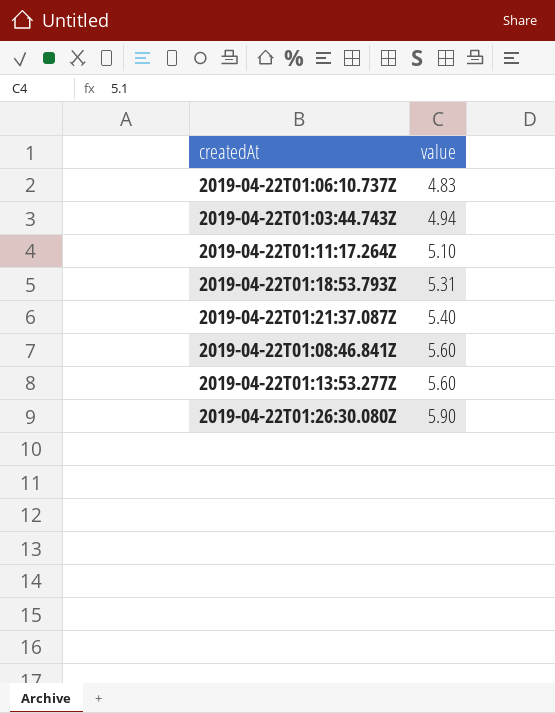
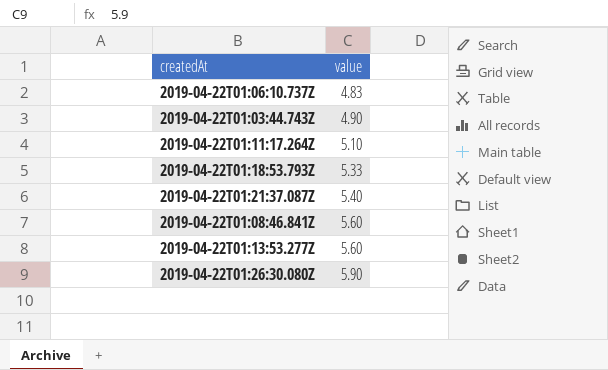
2019-04-22T01:03:44.743Z | value: 4.94 -> 4.90
2019-04-22T01:18:53.793Z | value: 5.31 -> 5.33

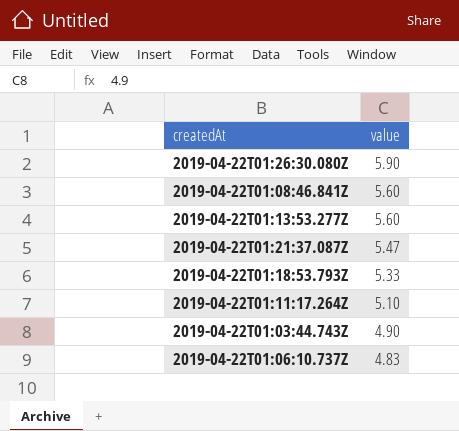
row order: value ascending -> value descending
2019-04-22T01:21:37.087Z | value: 5.40 -> 5.47

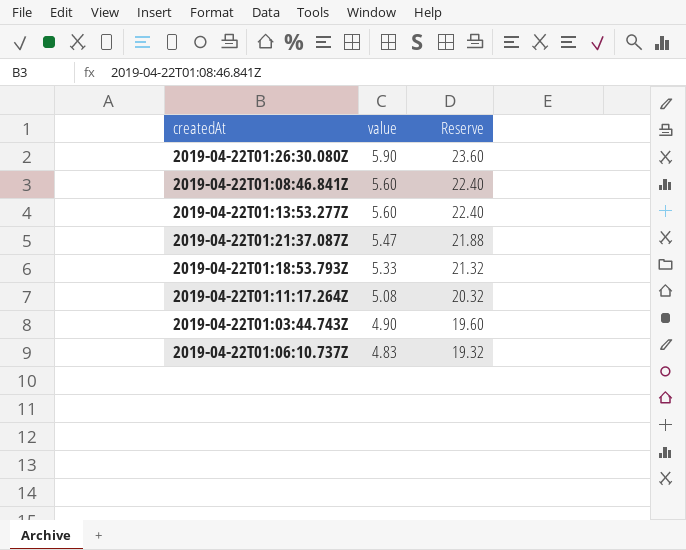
column Reserve | formula: none -> [value] * 4
2019-04-22T01:11:17.264Z | value: 5.10 -> 5.08

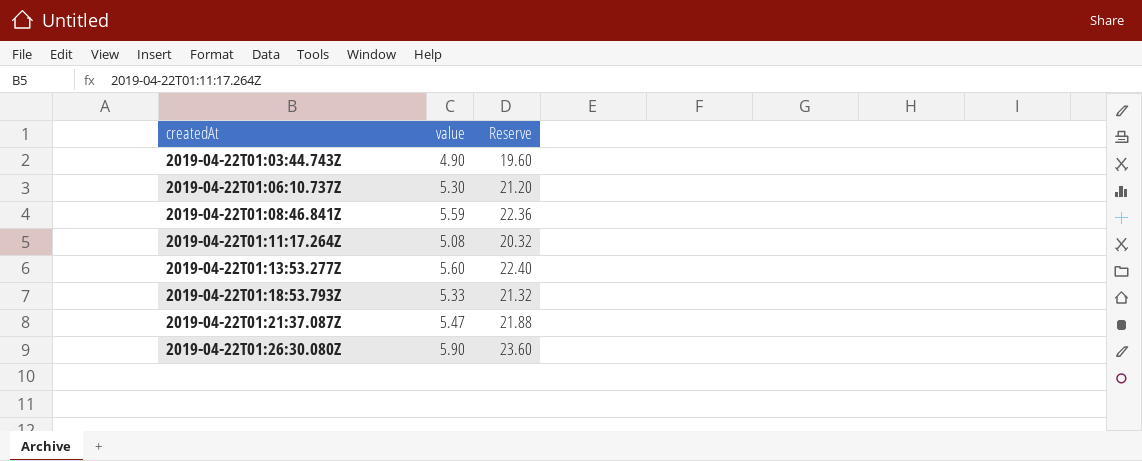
row order: value descending -> createdAt ascending
2019-04-22T01:06:10.737Z | value: 4.83 -> 5.30
2019-04-22T01:06:10.737Z | Reserve: 19.32 -> 21.20
2019-04-22T01:08:46.841Z | value: 5.60 -> 5.59
2019-04-22T01:08:46.841Z | Reserve: 22.40 -> 22.36

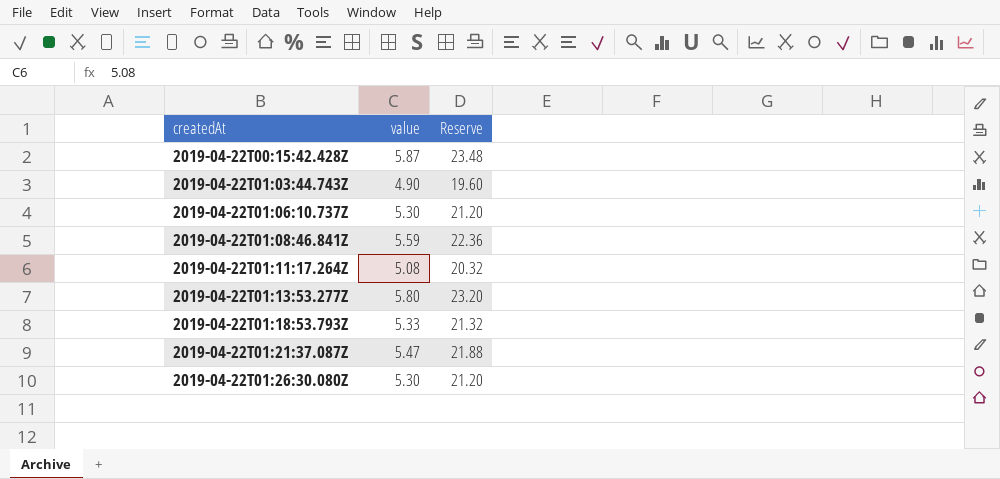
row 2019-04-22T00:15:42.428Z: none -> 5.87 | 23.48
2019-04-22T01:13:53.277Z | value: 5.60 -> 5.80
2019-04-22T01:13:53.277Z | Reserve: 22.40 -> 23.20
2019-04-22T01:26:30.080Z | value: 5.90 -> 5.30
2019-04-22T01:26:30.080Z | Reserve: 23.60 -> 21.20

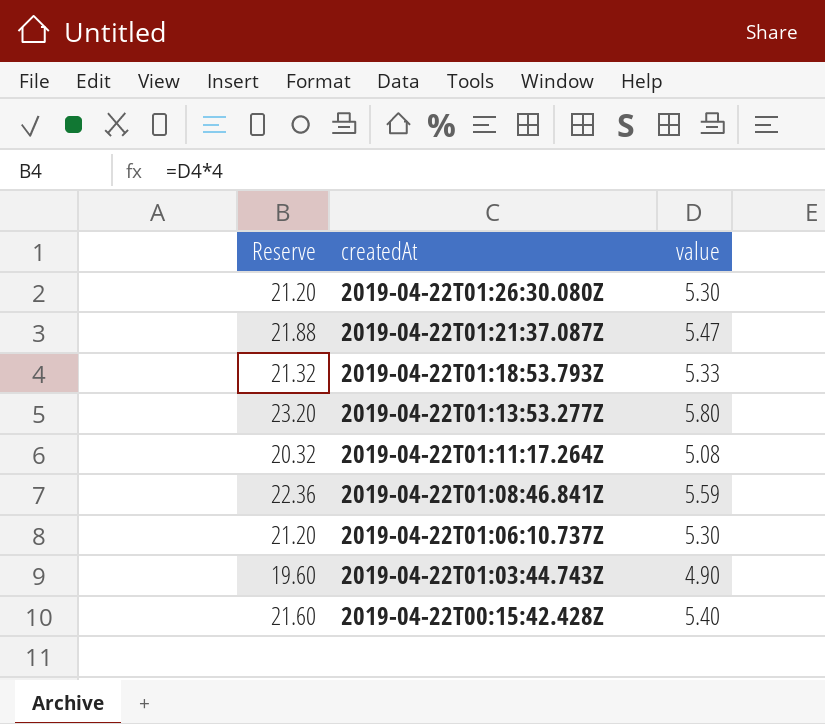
row order: createdAt ascending -> createdAt descending
column Reserve | position: 3 -> 1
2019-04-22T00:15:42.428Z | Reserve: 23.48 -> 21.60
2019-04-22T00:15:42.428Z | value: 5.87 -> 5.40

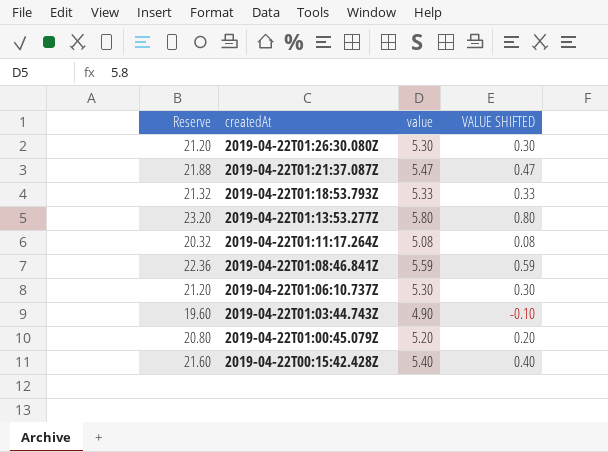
column VALUE SHIFTED | formula: none -> [value] - 5
row 2019-04-22T01:00:45.079Z: none -> 20.80 | 5.20 | 0.20

